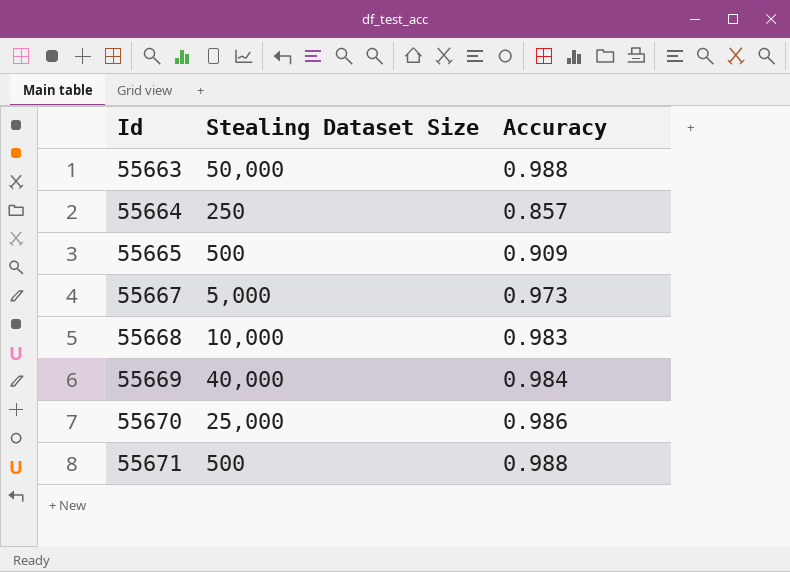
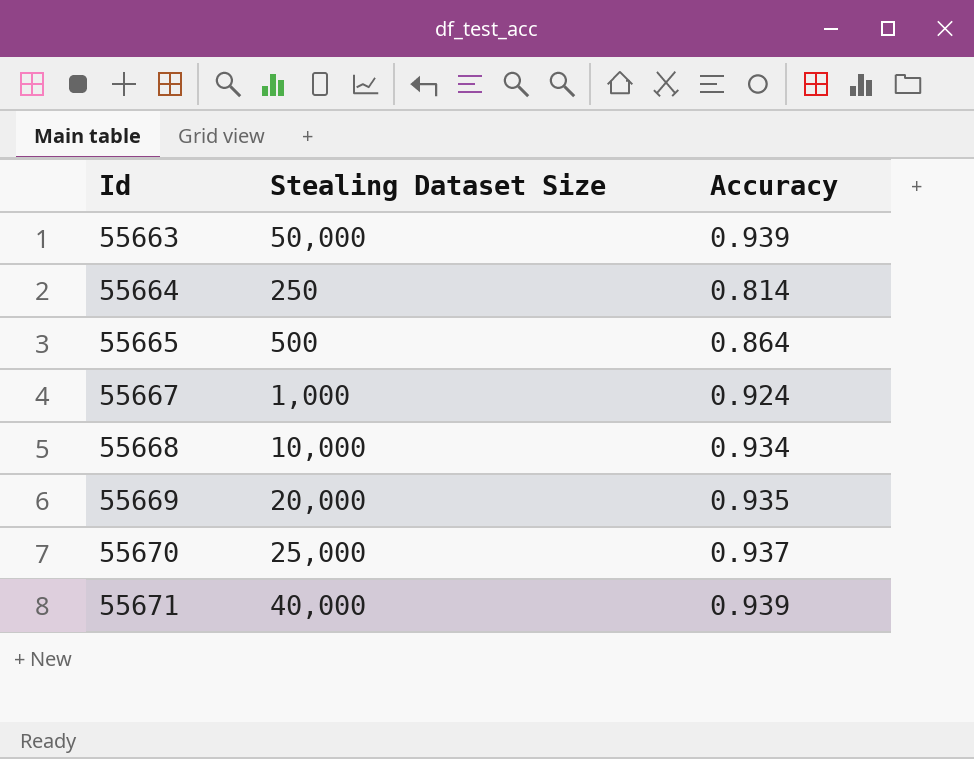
55663 | Accuracy: 0.988 -> 0.939
55664 | Accuracy: 0.857 -> 0.814
55665 | Accuracy: 0.909 -> 0.864
55667 | Stealing Dataset Size: 5,000 -> 1,000
55667 | Accuracy: 0.973 -> 0.924
55668 | Accuracy: 0.983 -> 0.934
55669 | Stealing Dataset Size: 40,000 -> 20,000
55669 | Accuracy: 0.984 -> 0.935
55670 | Accuracy: 0.986 -> 0.937
55671 | Stealing Dataset Size: 500 -> 40,000
55671 | Accuracy: 0.988 -> 0.939

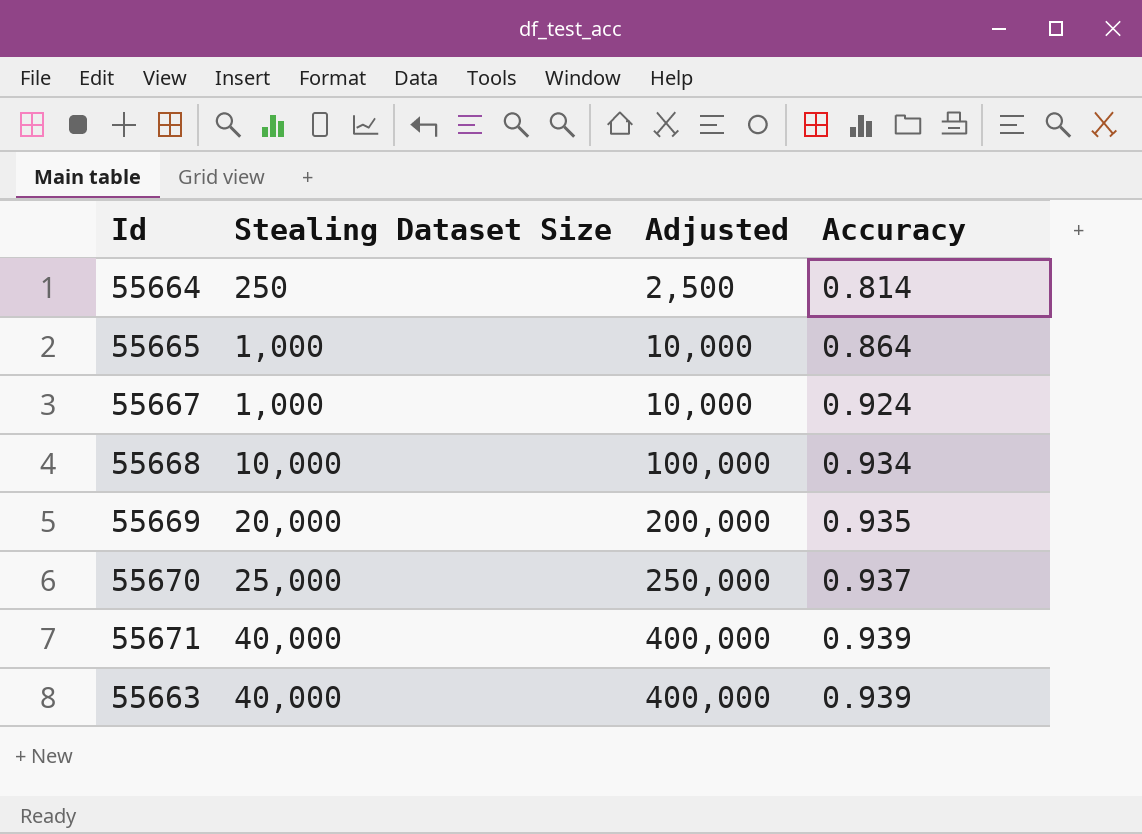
row order: Id ascending -> Stealing Dataset Size ascending
column Adjusted | formula: none -> [Stealing Dataset Size] * 10
55665 | Stealing Dataset Size: 500 -> 1,000
55663 | Stealing Dataset Size: 50,000 -> 40,000

